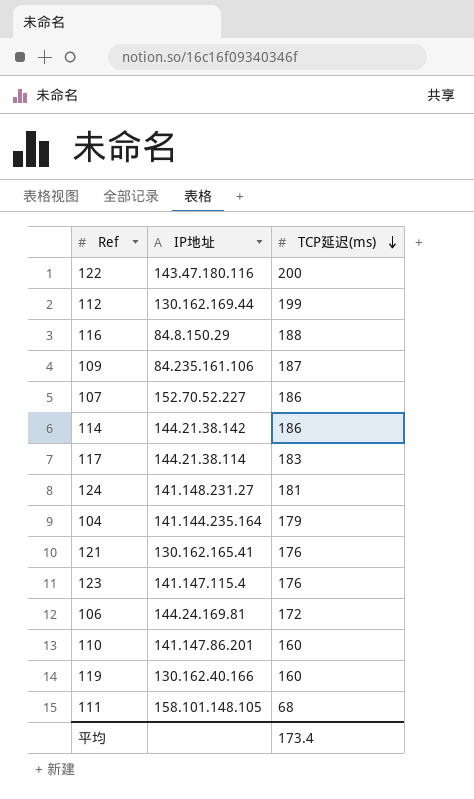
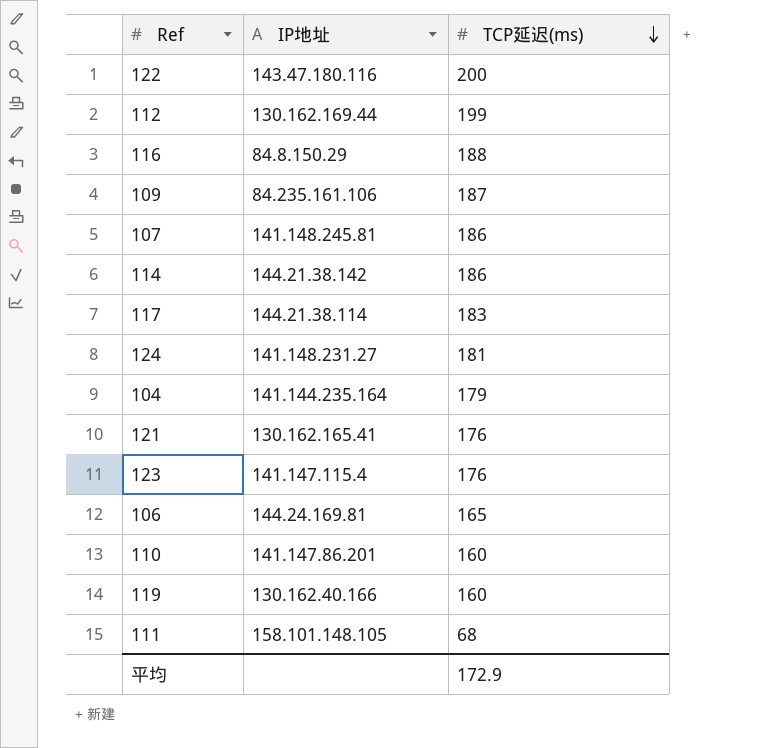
107 | IP地址: 152.70.52.227 -> 141.148.245.81
106 | TCP延迟(ms): 172 -> 165
平均 | TCP延迟(ms): 173.4 -> 172.9

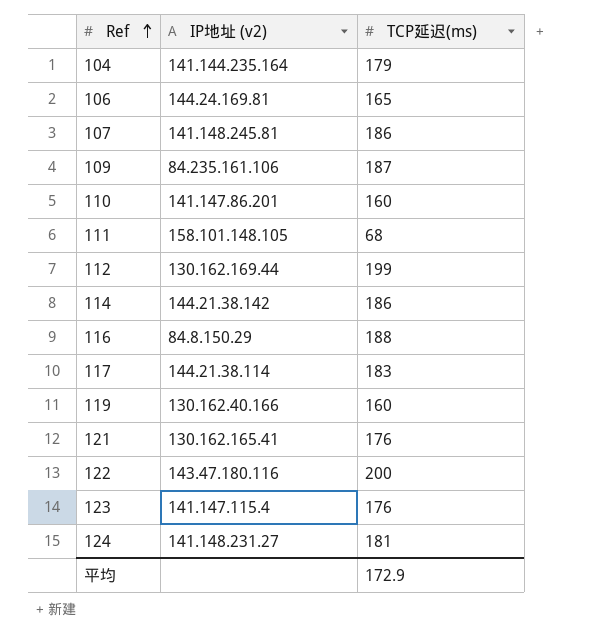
row order: TCP延迟(ms) descending -> Ref ascending
column name: IP地址 -> IP地址 (v2)

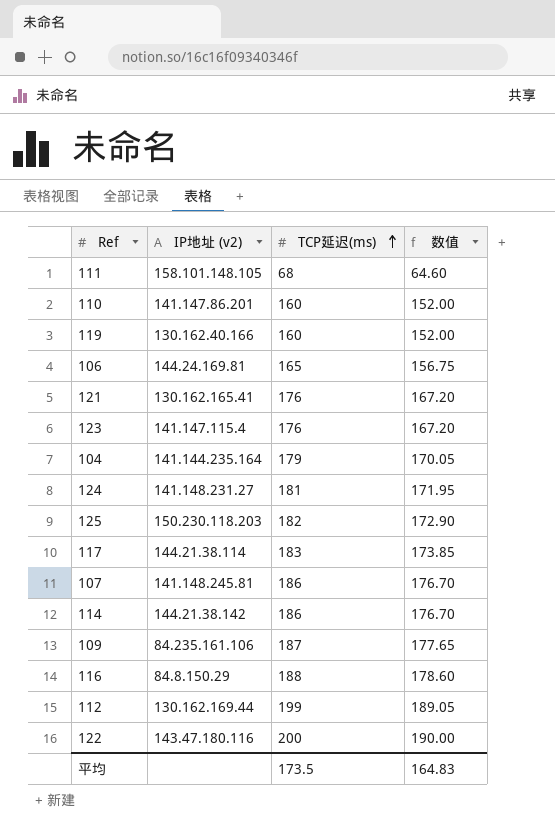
row order: Ref ascending -> TCP延迟(ms) ascending
column 数值 | formula: none -> [TCP延迟(ms)] * 0.95
row 125: none -> 150.230.118.203 | 182 | 172.90
平均 | TCP延迟(ms): 172.9 -> 173.5

